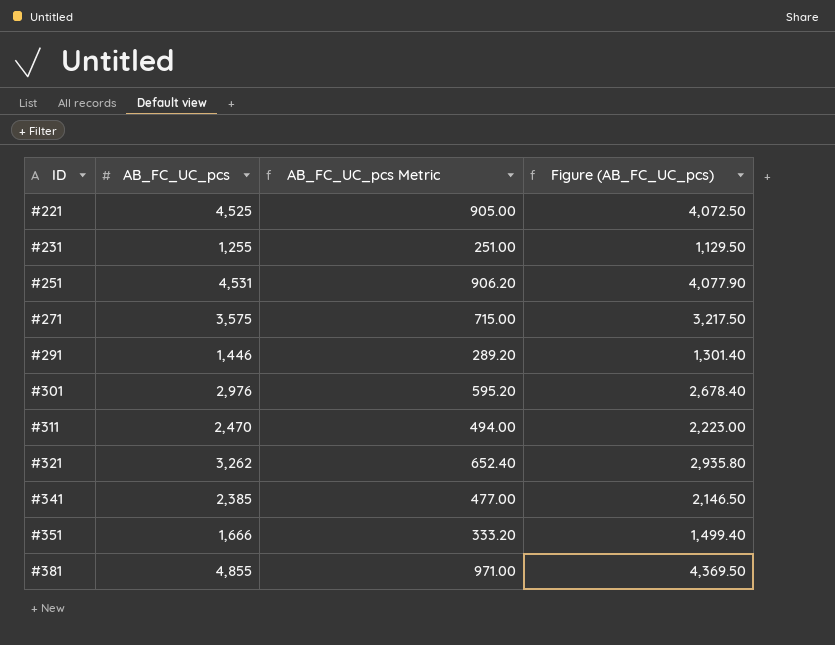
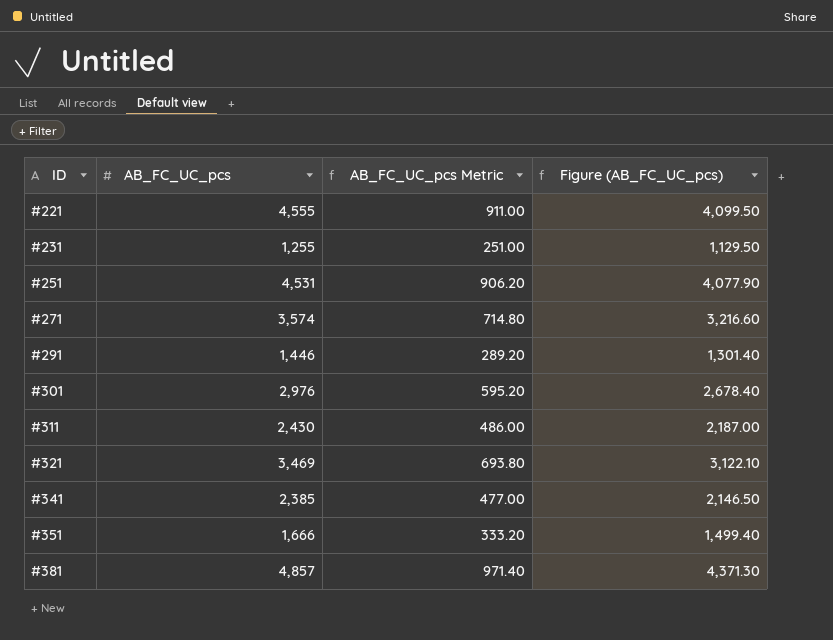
#221 | AB_FC_UC_pcs: 4,525 -> 4,555
#221 | AB_FC_UC_pcs Metric: 905.00 -> 911.00
#221 | Figure (AB_FC_UC_pcs): 4,072.50 -> 4,099.50
#271 | AB_FC_UC_pcs: 3,575 -> 3,574
#271 | AB_FC_UC_pcs Metric: 715.00 -> 714.80
#271 | Figure (AB_FC_UC_pcs): 3,217.50 -> 3,216.60
#311 | AB_FC_UC_pcs: 2,470 -> 2,430
#311 | AB_FC_UC_pcs Metric: 494.00 -> 486.00
#311 | Figure (AB_FC_UC_pcs): 2,223.00 -> 2,187.00
#321 | AB_FC_UC_pcs: 3,262 -> 3,469
#321 | AB_FC_UC_pcs Metric: 652.40 -> 693.80
#321 | Figure (AB_FC_UC_pcs): 2,935.80 -> 3,122.10
#381 | AB_FC_UC_pcs: 4,855 -> 4,857
#381 | AB_FC_UC_pcs Metric: 971.00 -> 971.40
#381 | Figure (AB_FC_UC_pcs): 4,369.50 -> 4,371.30

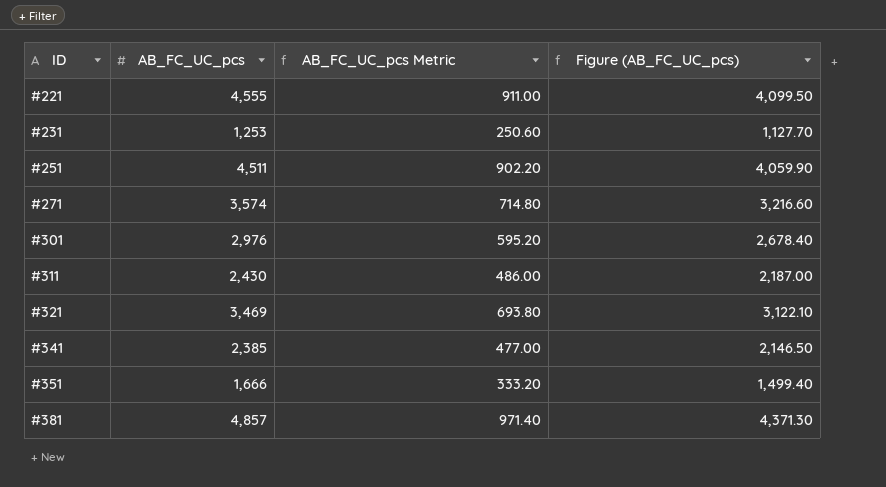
row #291: 1,446 | 289.20 | 1,301.40 -> none
#231 | AB_FC_UC_pcs: 1,255 -> 1,253
#231 | AB_FC_UC_pcs Metric: 251.00 -> 250.60
#231 | Figure (AB_FC_UC_pcs): 1,129.50 -> 1,127.70
#251 | AB_FC_UC_pcs: 4,531 -> 4,511
#251 | AB_FC_UC_pcs Metric: 906.20 -> 902.20
#251 | Figure (AB_FC_UC_pcs): 4,077.90 -> 4,059.90

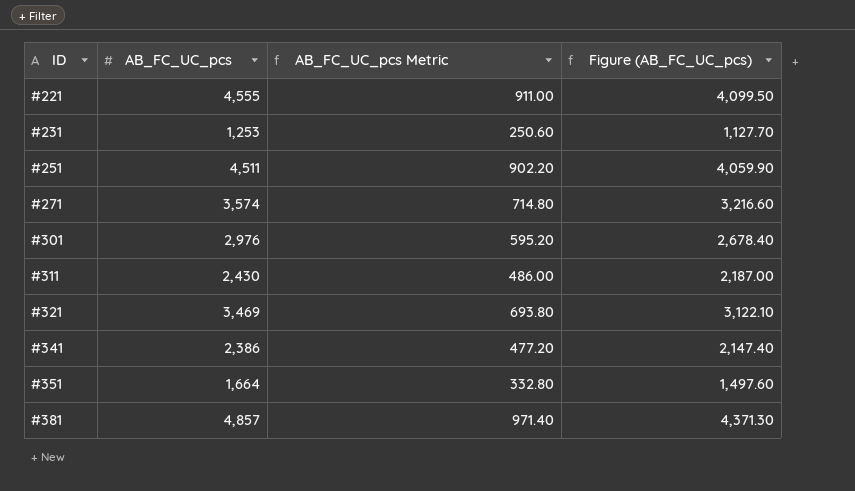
#341 | AB_FC_UC_pcs: 2,385 -> 2,386
#341 | AB_FC_UC_pcs Metric: 477.00 -> 477.20
#341 | Figure (AB_FC_UC_pcs): 2,146.50 -> 2,147.40
#351 | AB_FC_UC_pcs: 1,666 -> 1,664
#351 | AB_FC_UC_pcs Metric: 333.20 -> 332.80
#351 | Figure (AB_FC_UC_pcs): 1,499.40 -> 1,497.60

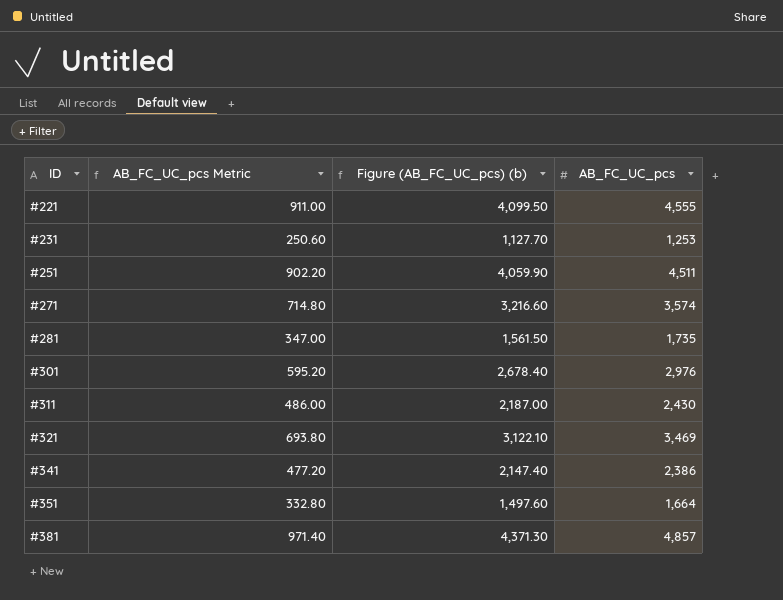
column name: Figure (AB_FC_UC_pcs) -> Figure (AB_FC_UC_pcs) (b)
column AB_FC_UC_pcs | position: 2 -> 4
row #281: none -> 347.00 | 1,561.50 | 1,735

